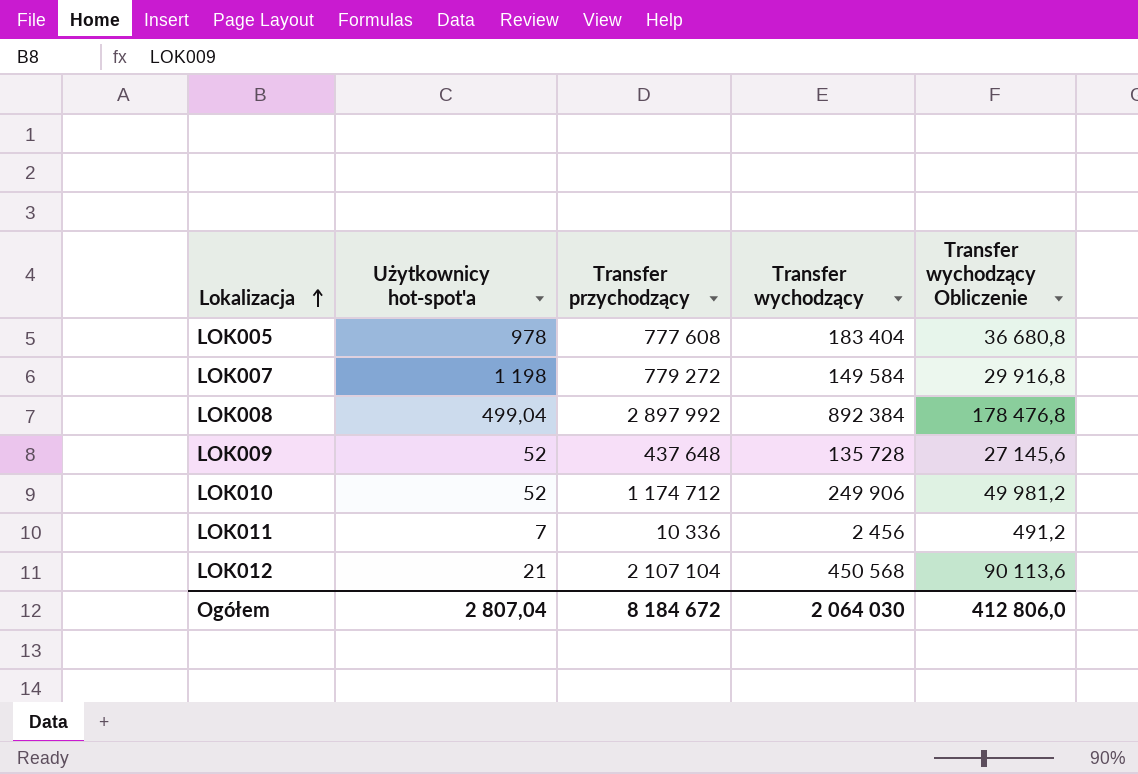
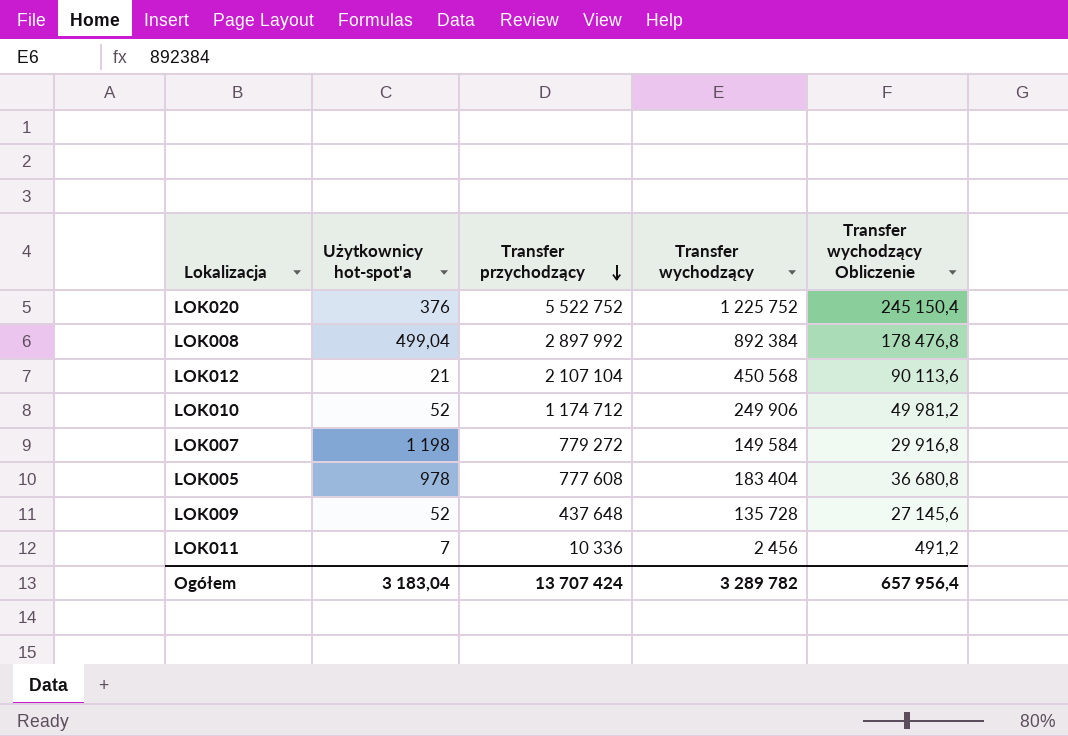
row order: Lokalizacja ascending -> Transfer przychodzący descending
row LOK020: none -> 376 | 5 522 752 | 1 225 752 | 245 150,4
Ogółem | Użytkownicy hot-spot'a: 2 807,04 -> 3 183,04
Ogółem | Transfer przychodzący: 8 184 672 -> 13 707 424
Ogółem | Transfer wychodzący: 2 064 030 -> 3 289 782
Ogółem | Transfer wychodzący Obliczenie: 412 806,0 -> 657 956,4

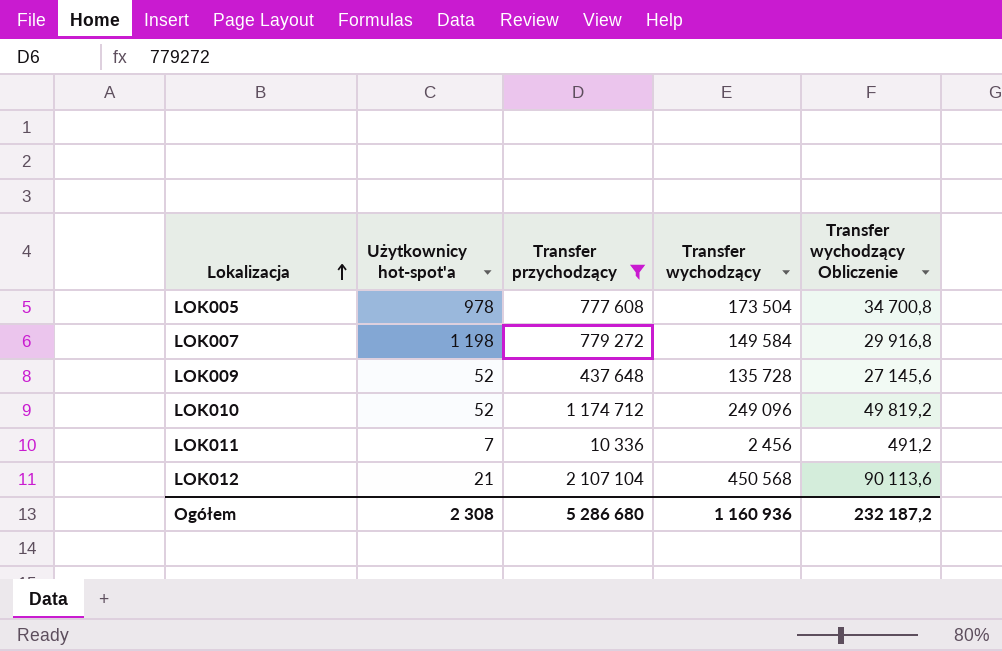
filter: none -> Transfer przychodzący <= 2 107 104
row order: Transfer przychodzący descending -> Lokalizacja ascending
LOK005 | Transfer wychodzący: 183 404 -> 173 504
LOK005 | Transfer wychodzący Obliczenie: 36 680,8 -> 34 700,8
LOK010 | Transfer wychodzący: 249 906 -> 249 096
LOK010 | Transfer wychodzący Obliczenie: 49 981,2 -> 49 819,2
Ogółem | Użytkownicy hot-spot'a: 3 183,04 -> 2 308
Ogółem | Transfer przychodzący: 13 707 424 -> 5 286 680
Ogółem | Transfer wychodzący: 3 289 782 -> 1 160 936
Ogółem | Transfer wychodzący Obliczenie: 657 956,4 -> 232 187,2

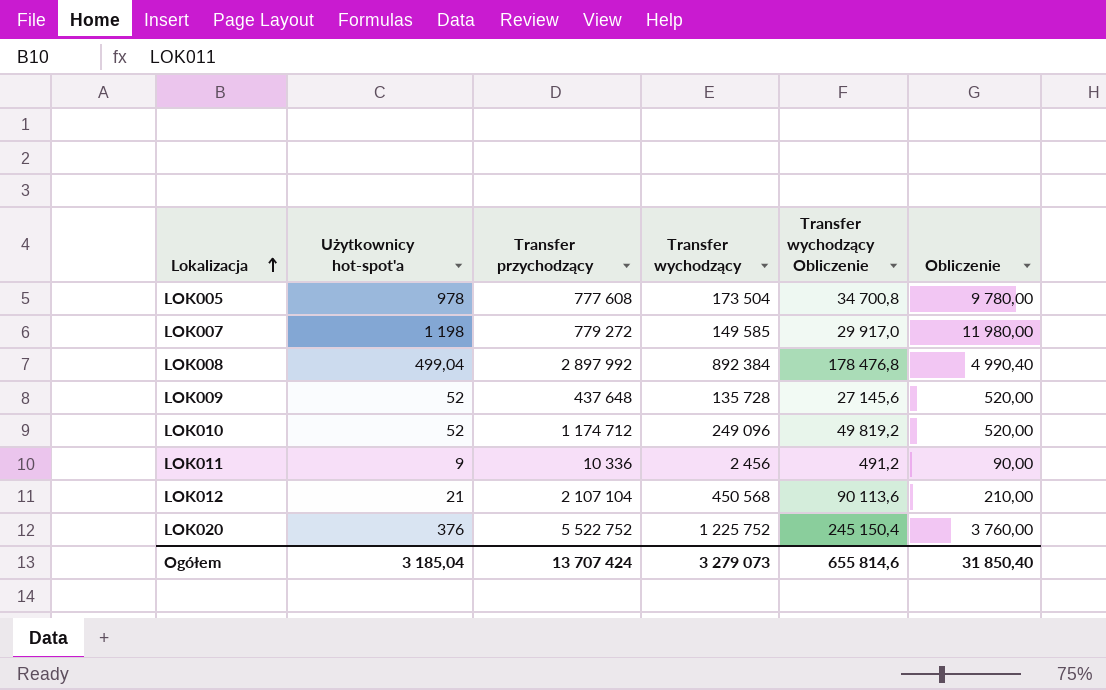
filter: Transfer przychodzący <= 2 107 104 -> none
column Obliczenie | formula: none -> [Użytkownicy hot-spot'a] * 10
LOK007 | Transfer wychodzący: 149 584 -> 149 585
LOK007 | Transfer wychodzący Obliczenie: 29 916,8 -> 29 917,0
LOK011 | Użytkownicy hot-spot'a: 7 -> 9
Ogółem | Użytkownicy hot-spot'a: 2 308 -> 3 185,04
Ogółem | Transfer przychodzący: 5 286 680 -> 13 707 424
Ogółem | Transfer wychodzący: 1 160 936 -> 3 279 073
Ogółem | Transfer wychodzący Obliczenie: 232 187,2 -> 655 814,6

